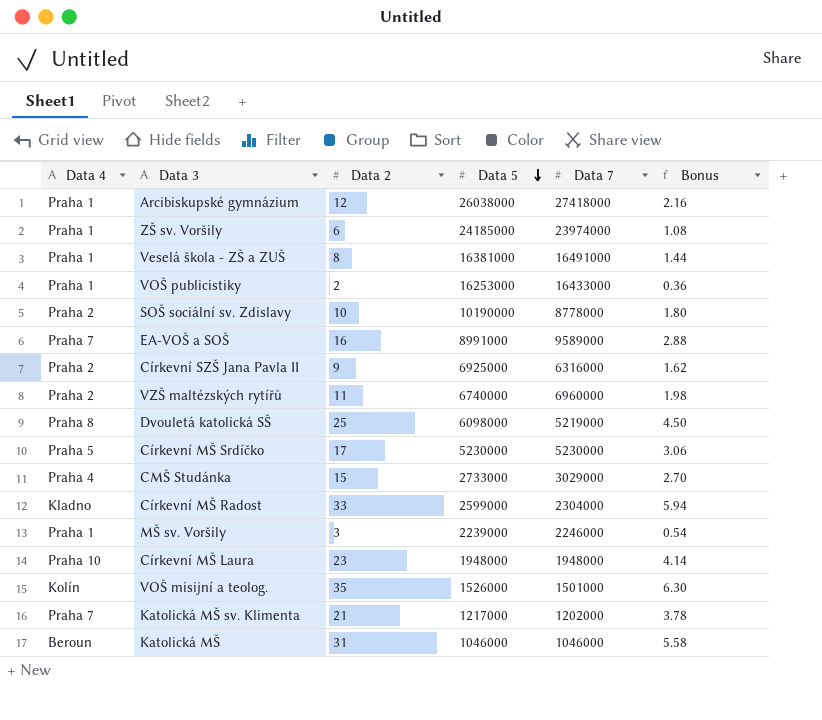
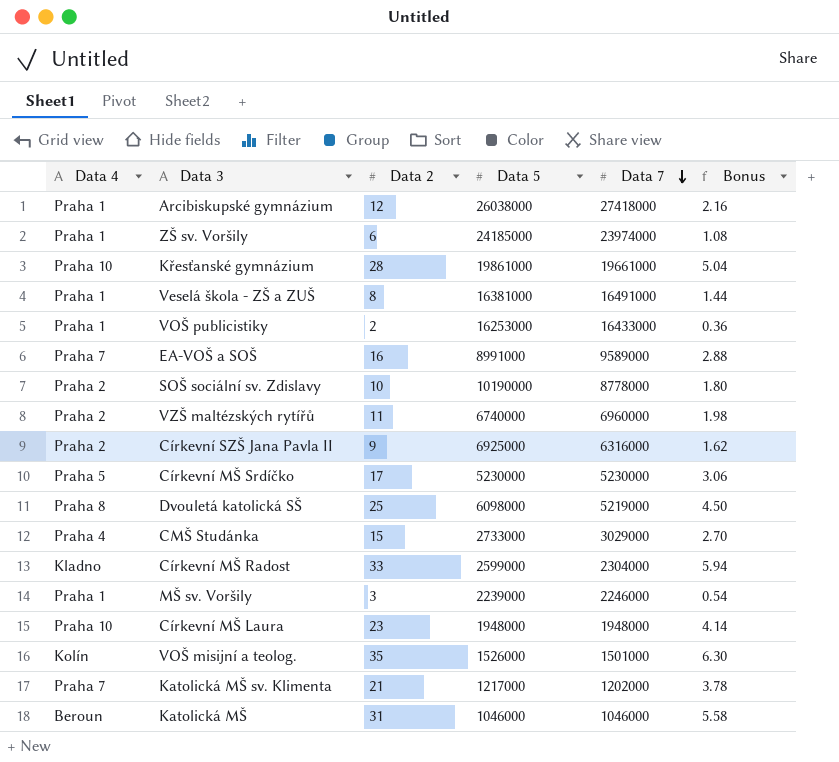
row order: Data 5 descending -> Data 7 descending
row Křesťanské gymnázium: none -> Praha 10 | 28 | 19861000 | 19661000 | 5.04

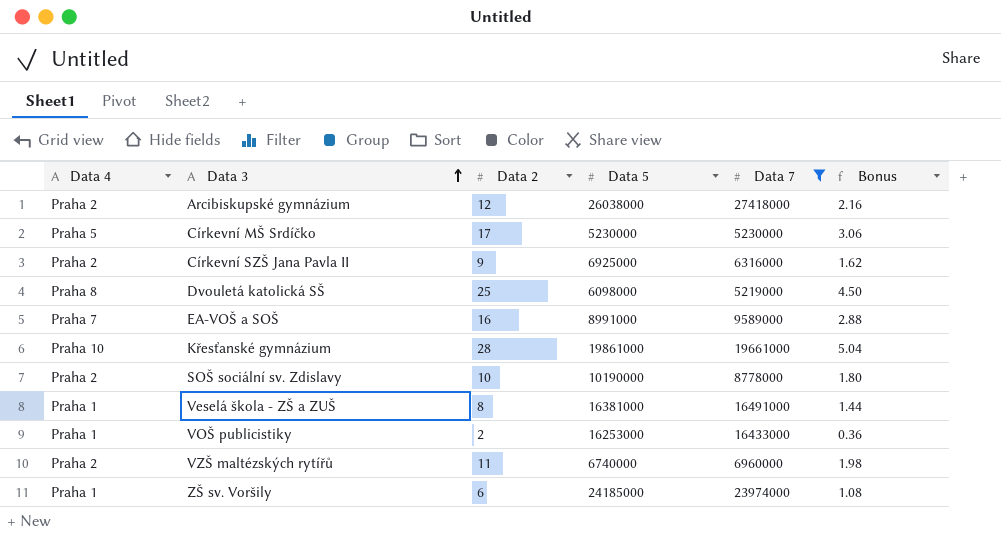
filter: none -> Data 7 >= 5219000
row order: Data 7 descending -> Data 3 ascending
Arcibiskupské gymnázium | Data 4: Praha 1 -> Praha 2

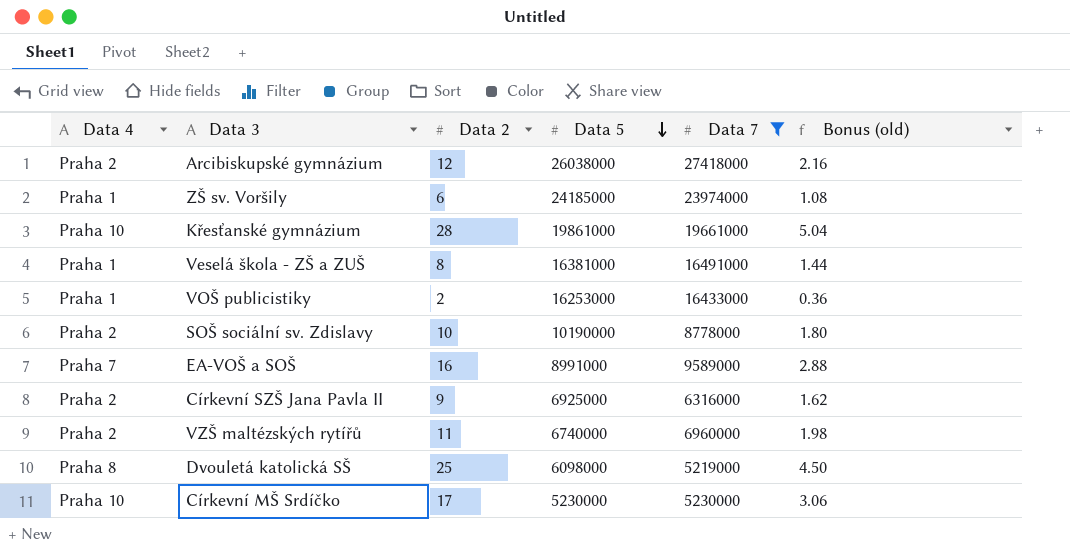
row order: Data 3 ascending -> Data 5 descending
column name: Bonus -> Bonus (old)
Církevní MŠ Srdíčko | Data 4: Praha 5 -> Praha 10

